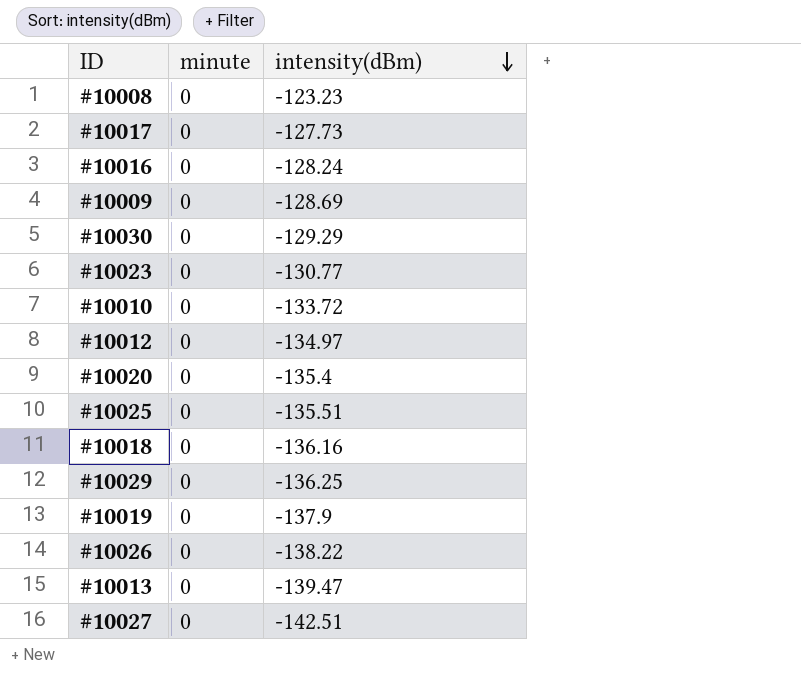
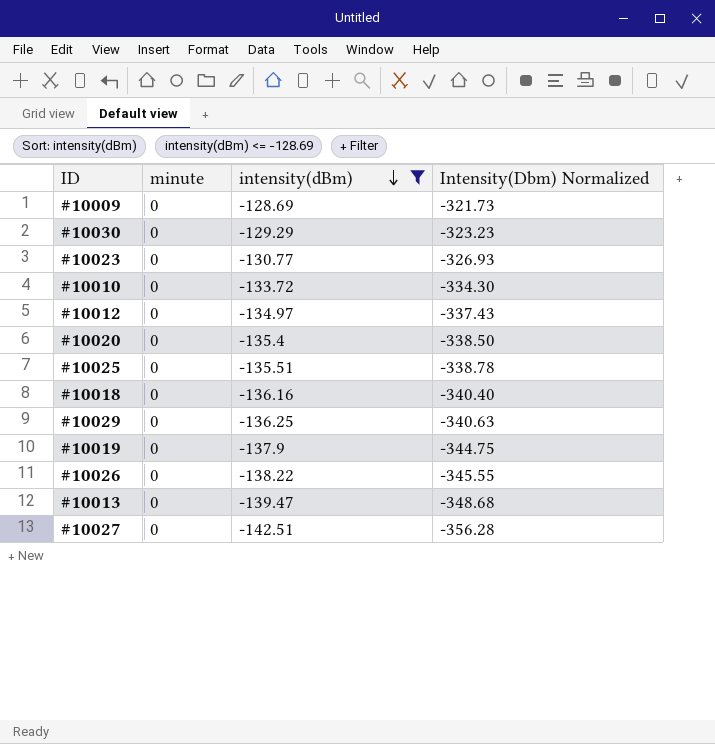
filter: none -> intensity(dBm) <= -128.69
column Intensity(Dbm) Normalized | formula: none -> [intensity(dBm)] * 2.5

